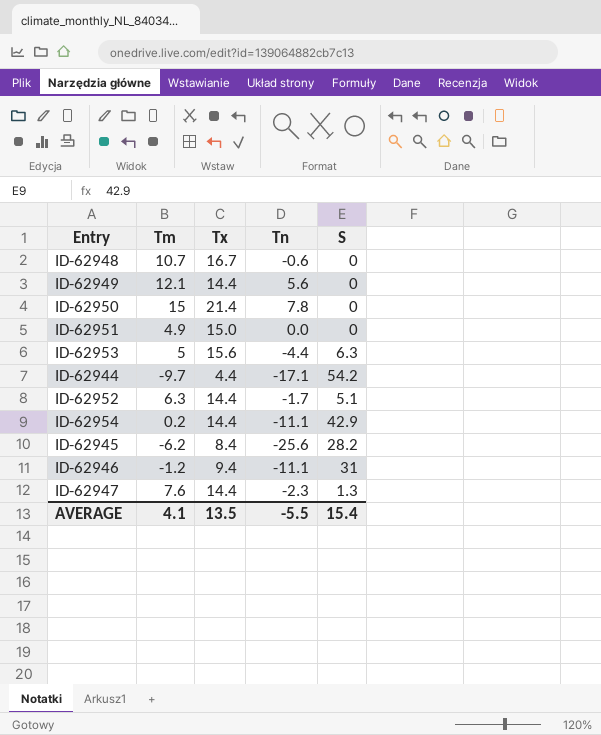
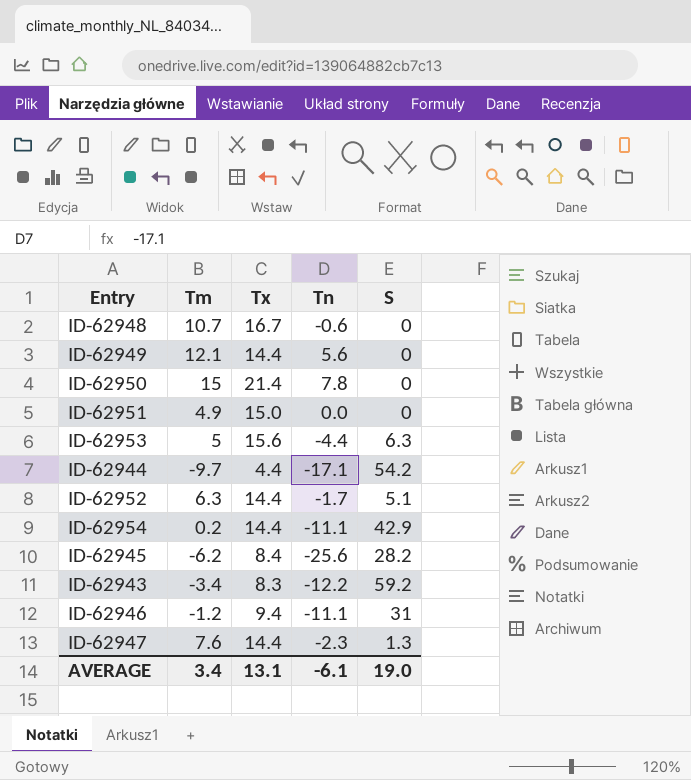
row ID-62943: none -> -3.4 | 8.3 | -12.2 | 59.2
AVERAGE | Tm: 4.1 -> 3.4
AVERAGE | Tx: 13.5 -> 13.1
AVERAGE | Tn: -5.5 -> -6.1
AVERAGE | S: 15.4 -> 19.0

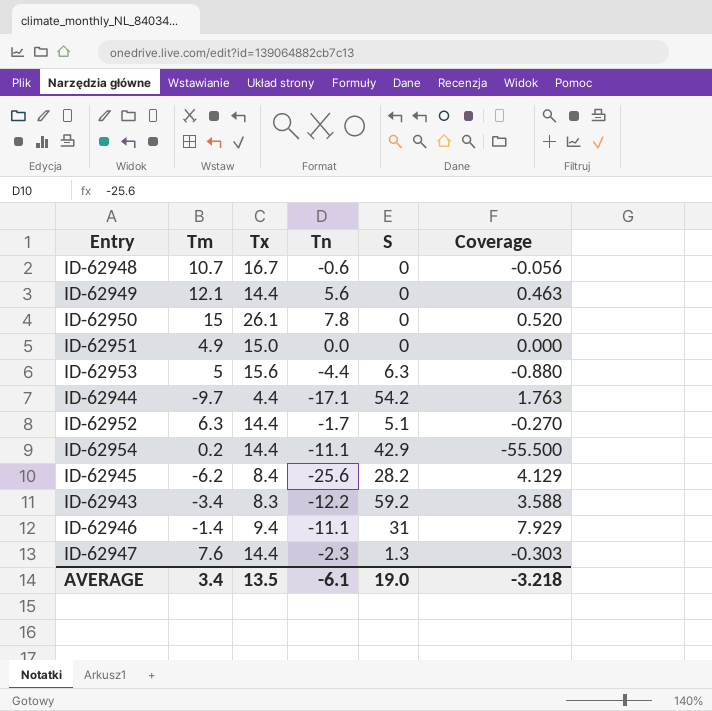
column Coverage | formula: none -> [Tn] / [Tm]
ID-62950 | Tx: 21.4 -> 26.1
ID-62946 | Tm: -1.2 -> -1.4
AVERAGE | Tx: 13.1 -> 13.5

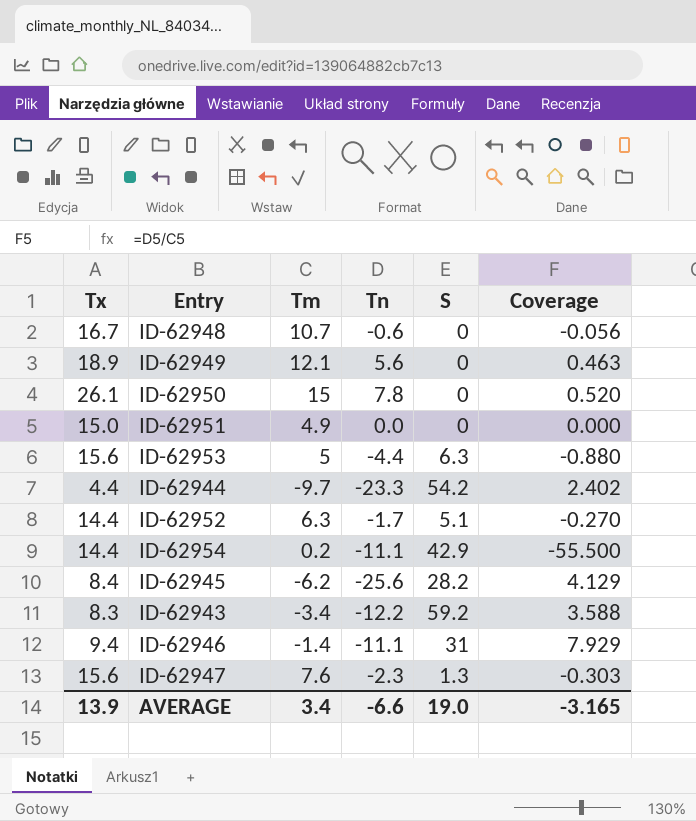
column Tx | position: 3 -> 1
ID-62949 | Tx: 14.4 -> 18.9
ID-62944 | Tn: -17.1 -> -23.3
ID-62944 | Coverage: 1.763 -> 2.402
ID-62947 | Tx: 14.4 -> 15.6
AVERAGE | Tx: 13.5 -> 13.9
AVERAGE | Tn: -6.1 -> -6.6
AVERAGE | Coverage: -3.218 -> -3.165

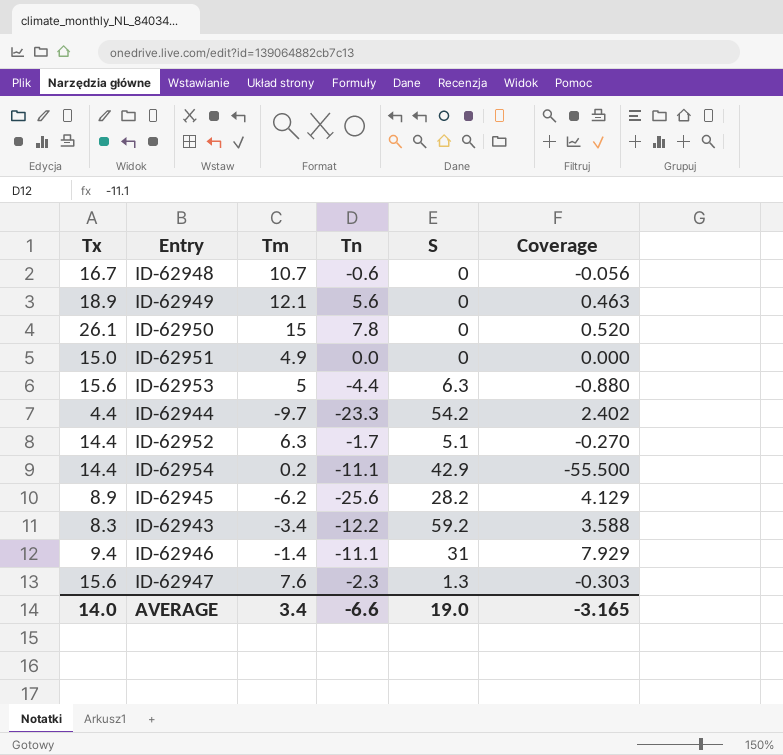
ID-62945 | Tx: 8.4 -> 8.9
AVERAGE | Tx: 13.9 -> 14.0

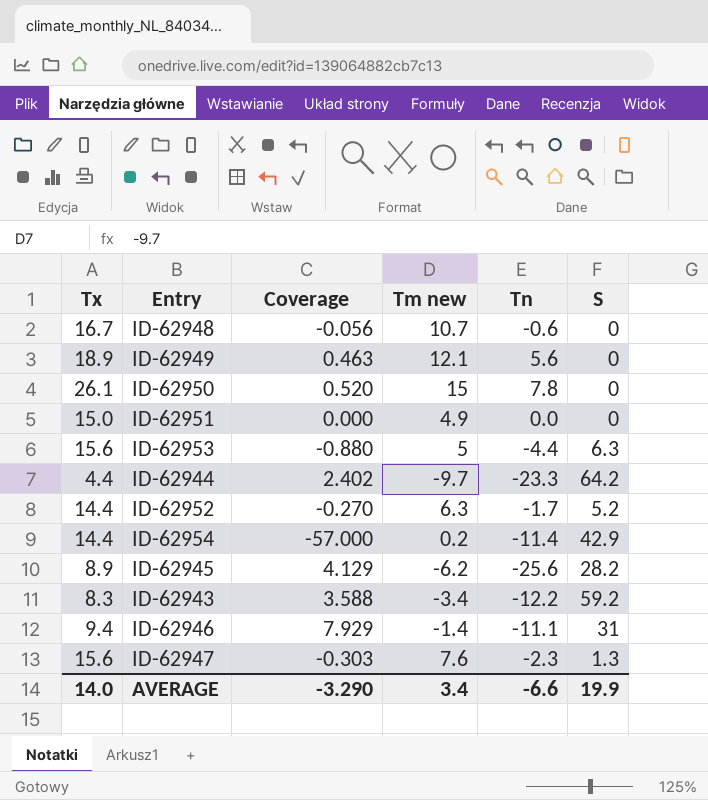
column Coverage | position: 6 -> 3
column name: Tm -> Tm new
ID-62944 | S: 54.2 -> 64.2
ID-62952 | S: 5.1 -> 5.2
ID-62954 | Coverage: -55.500 -> -57.000
ID-62954 | Tn: -11.1 -> -11.4
AVERAGE | Coverage: -3.165 -> -3.290
AVERAGE | S: 19.0 -> 19.9

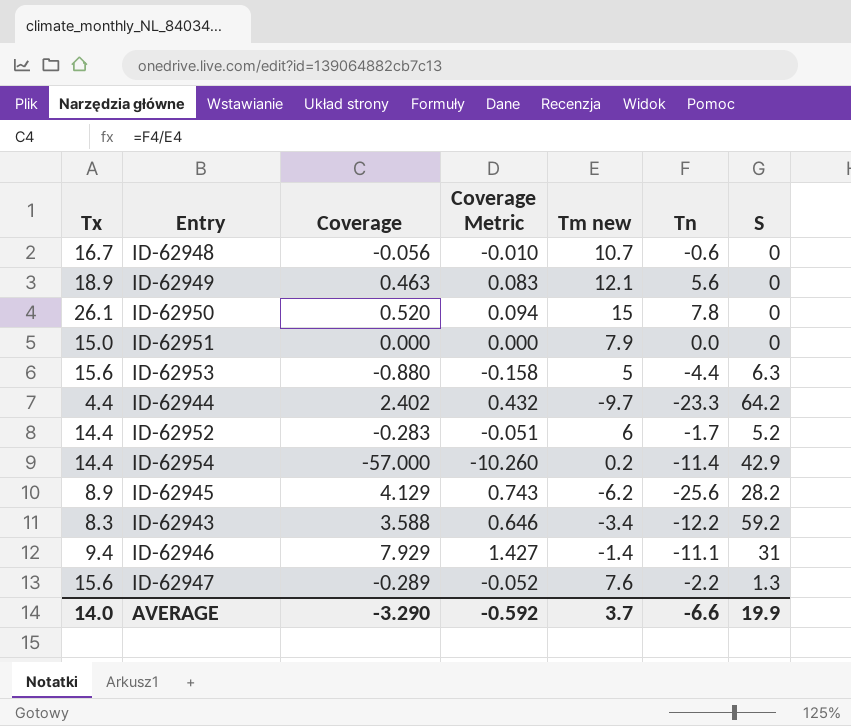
column Coverage Metric | formula: none -> [Coverage] * 0.18
ID-62951 | Tm new: 4.9 -> 7.9
ID-62952 | Coverage: -0.270 -> -0.283
ID-62952 | Tm new: 6.3 -> 6
ID-62947 | Coverage: -0.303 -> -0.289
ID-62947 | Tn: -2.3 -> -2.2
AVERAGE | Tm new: 3.4 -> 3.7

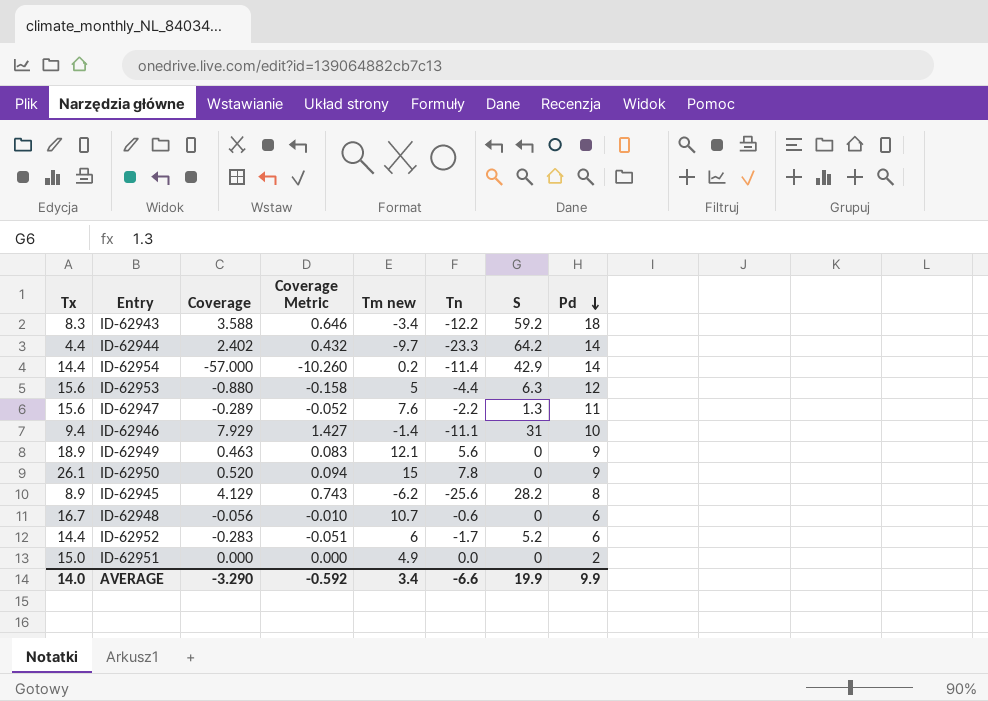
row order: none -> Pd descending
column Pd | position: none -> 8
ID-62951 | Tm new: 7.9 -> 4.9
AVERAGE | Tm new: 3.7 -> 3.4

